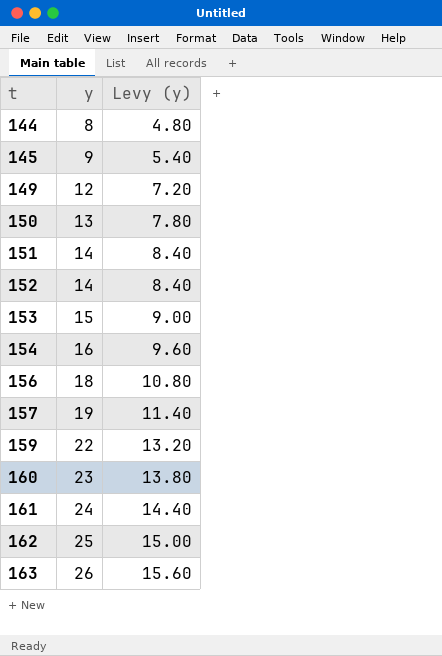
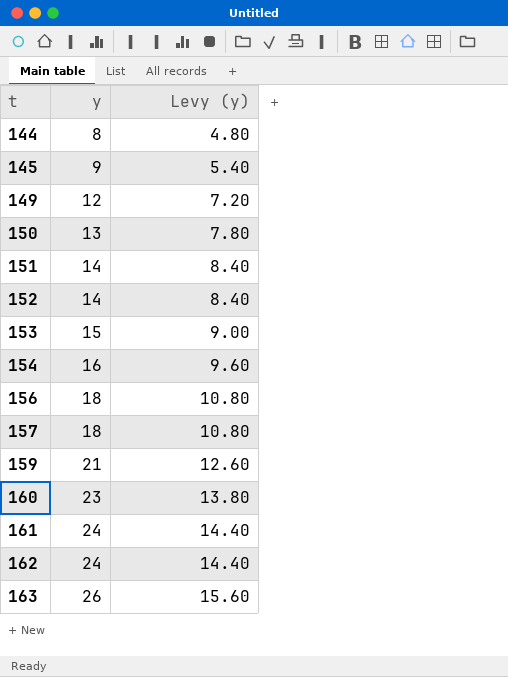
157 | y: 19 -> 18
157 | Levy (y): 11.40 -> 10.80
159 | y: 22 -> 21
159 | Levy (y): 13.20 -> 12.60
162 | y: 25 -> 24
162 | Levy (y): 15.00 -> 14.40

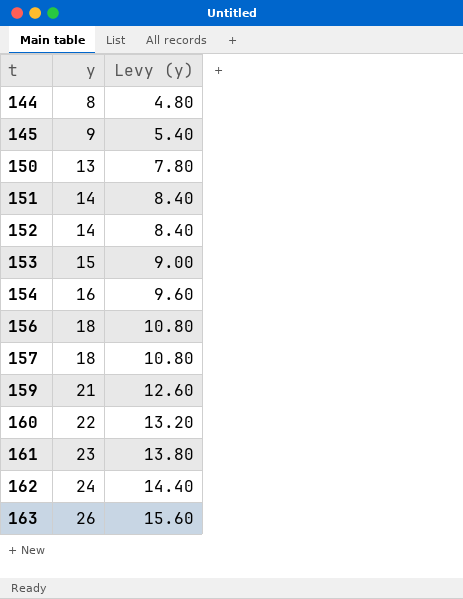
row 149: 12 | 7.20 -> none
160 | y: 23 -> 22
160 | Levy (y): 13.80 -> 13.20
161 | y: 24 -> 23
161 | Levy (y): 14.40 -> 13.80

